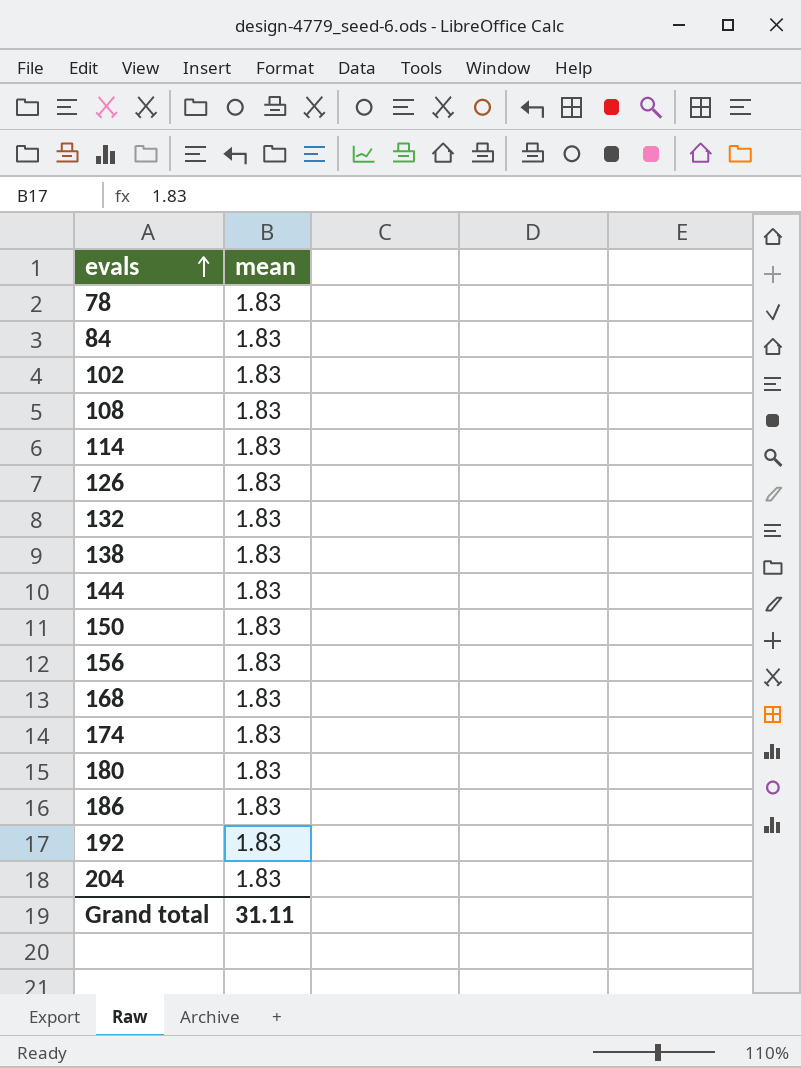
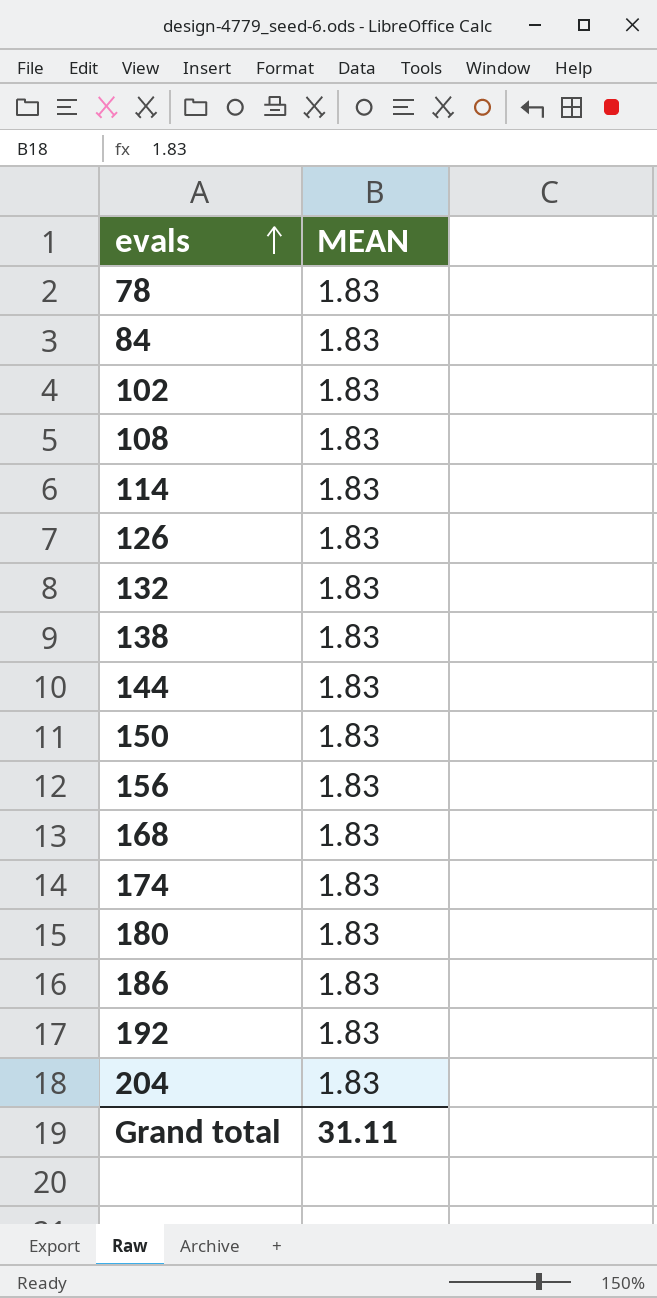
column name: mean -> MEAN

